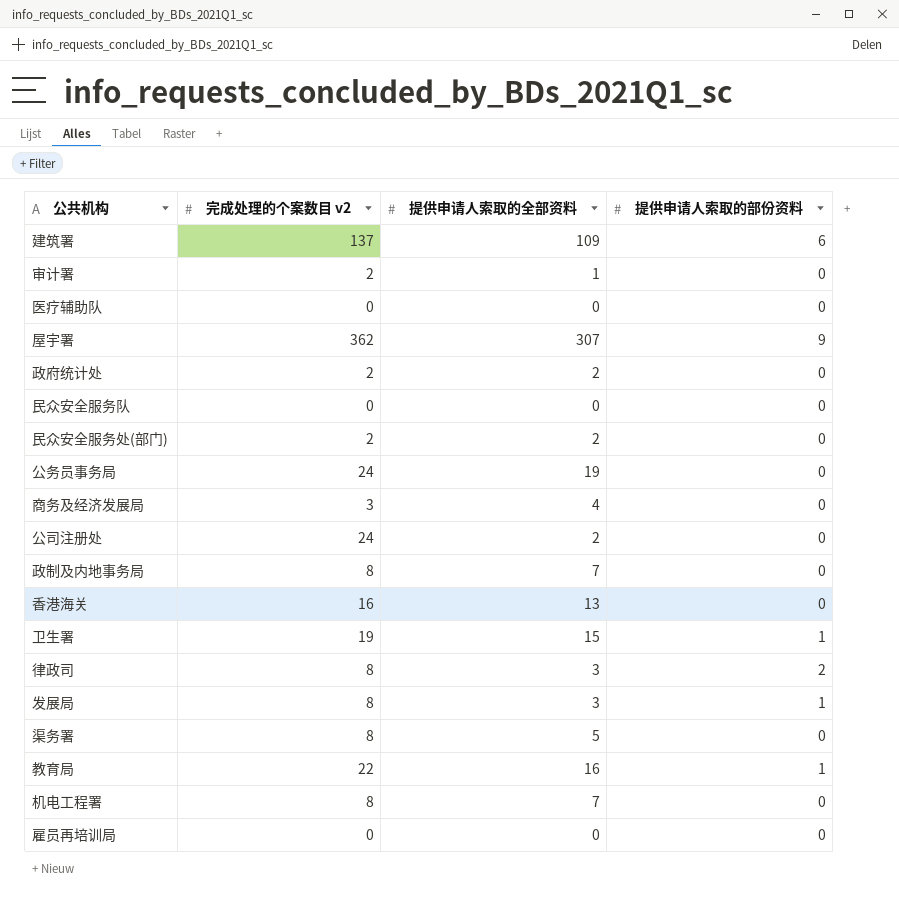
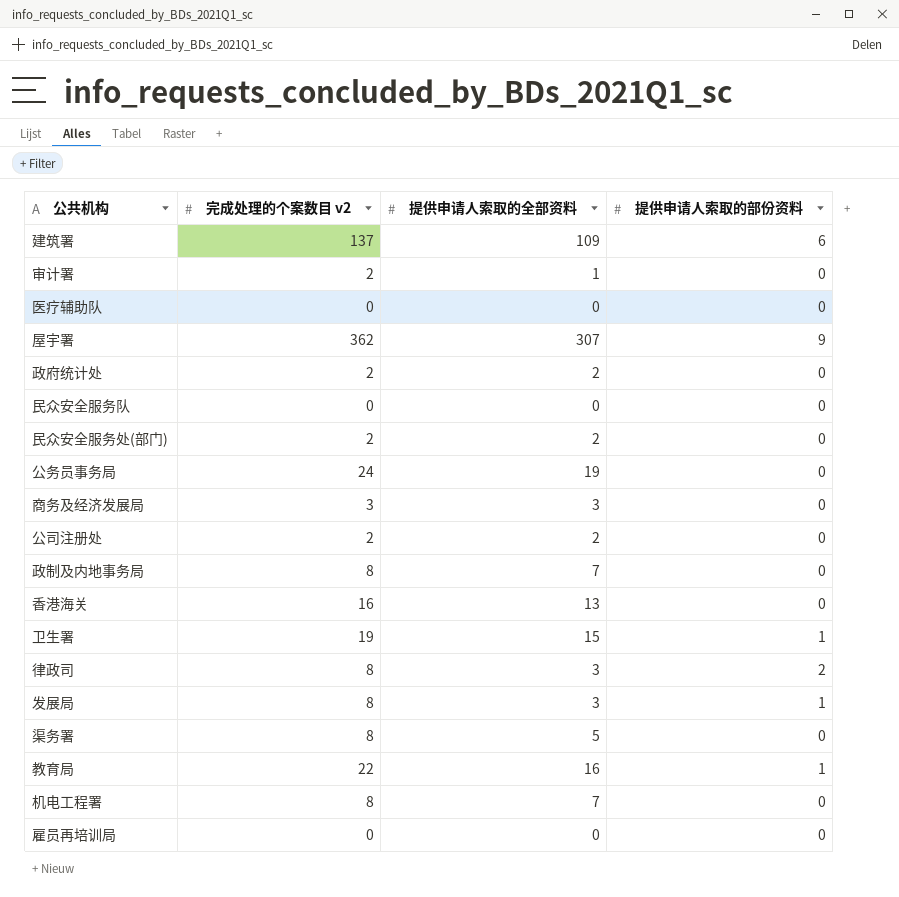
商务及经济发展局 | 提供申请人索取的全部资料: 4 -> 3
公司注册处 | 完成处理的个案数目 v2: 24 -> 2

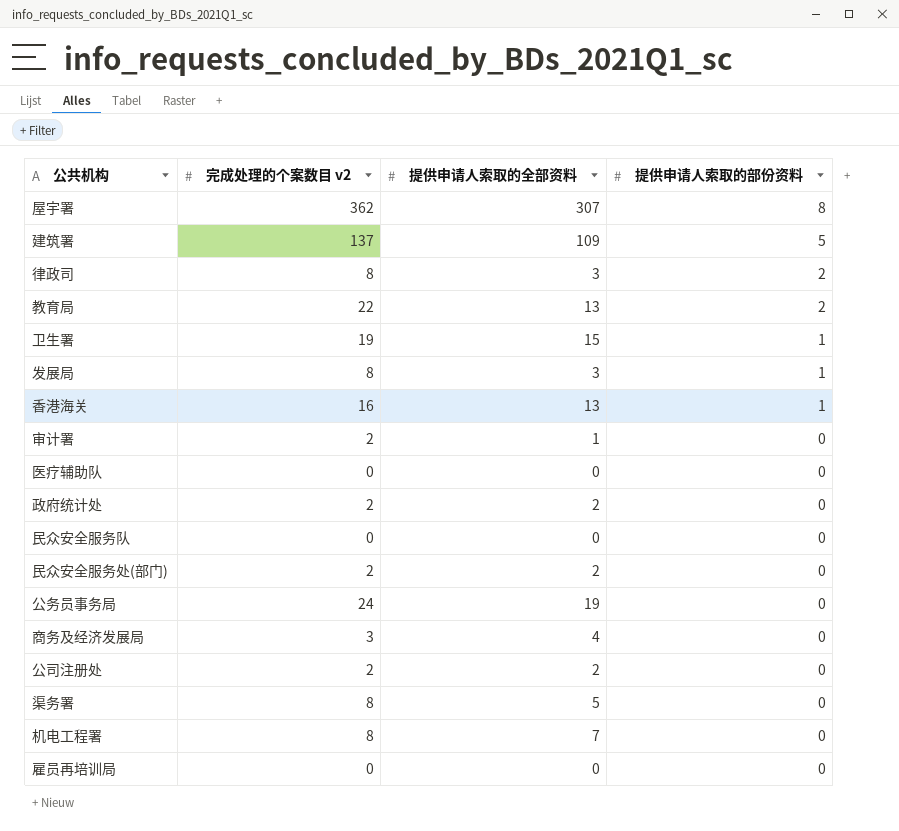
row order: none -> 提供申请人索取的部份资料 descending
row 政制及内地事务局: 8 | 7 | 0 -> none
屋宇署 | 提供申请人索取的部份资料: 9 -> 8
建筑署 | 提供申请人索取的部份资料: 6 -> 5
教育局 | 提供申请人索取的全部资料: 16 -> 13
教育局 | 提供申请人索取的部份资料: 1 -> 2
香港海关 | 提供申请人索取的部份资料: 0 -> 1
商务及经济发展局 | 提供申请人索取的全部资料: 3 -> 4

